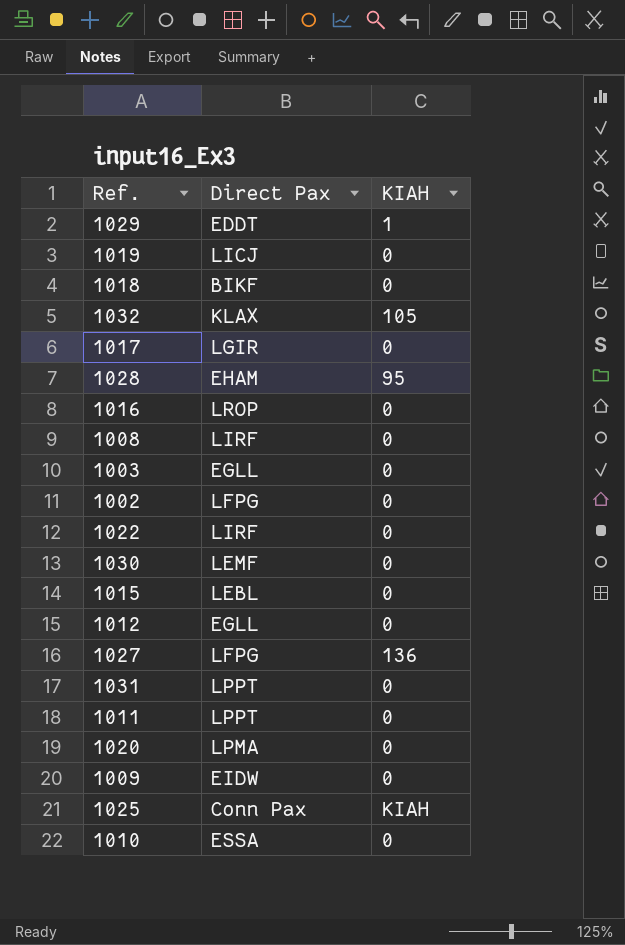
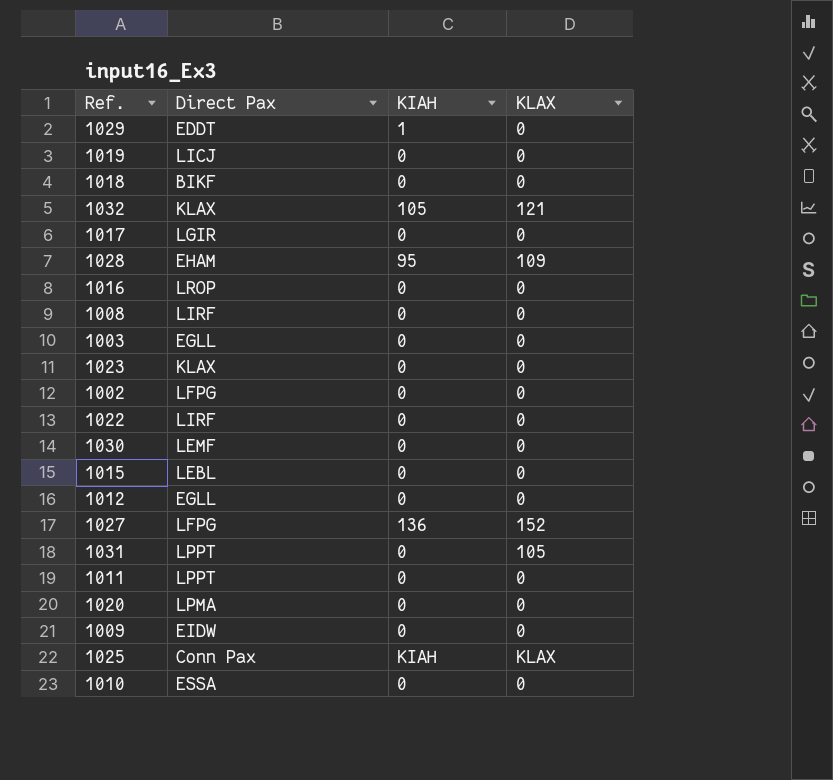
column KLAX | position: none -> 4
row 1023: none -> KLAX | 0 | 0

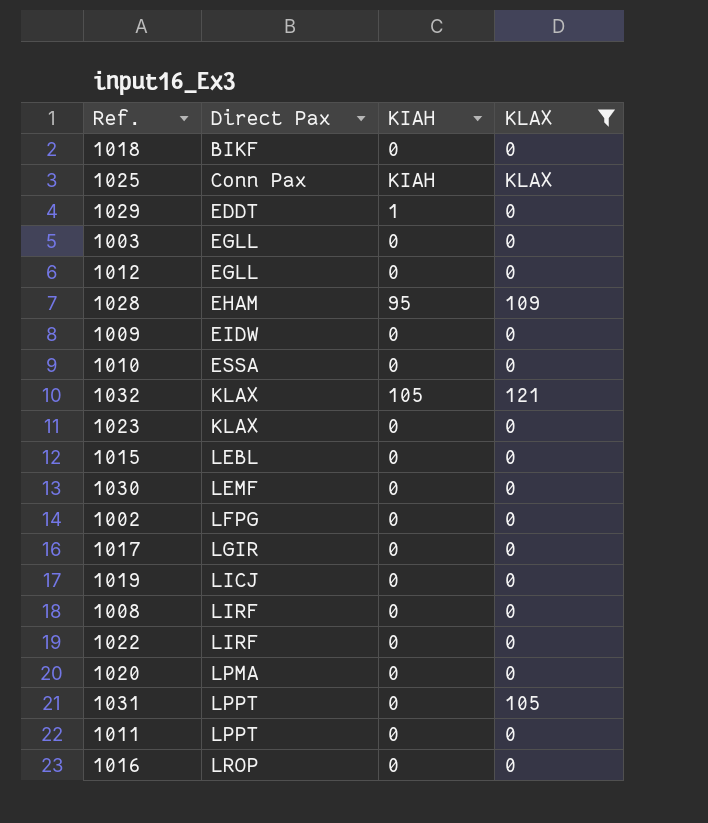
filter: none -> KLAX != 152
row order: none -> Direct Pax ascending

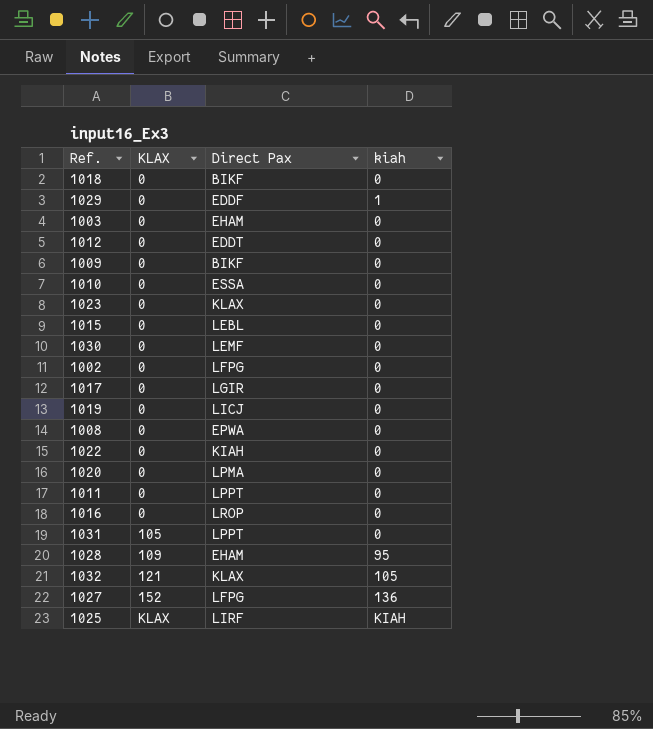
filter: KLAX != 152 -> none
row order: Direct Pax ascending -> KLAX ascending
column KLAX | position: 4 -> 2
column name: KIAH -> kiah
1029 | Direct Pax: EDDT -> EDDF
1003 | Direct Pax: EGLL -> EHAM
1012 | Direct Pax: EGLL -> EDDT
1009 | Direct Pax: EIDW -> BIKF
1008 | Direct Pax: LIRF -> EPWA
1022 | Direct Pax: LIRF -> KIAH
1025 | Direct Pax: Conn Pax -> LIRF

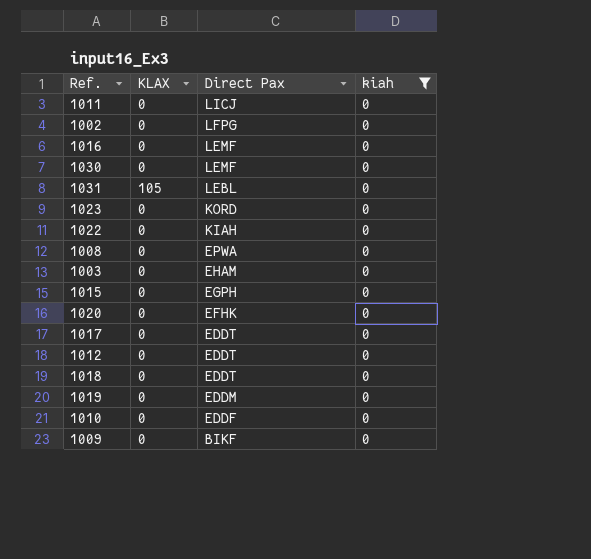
filter: none -> kiah = 0
row order: KLAX ascending -> Direct Pax descending
1011 | Direct Pax: LPPT -> LICJ
1016 | Direct Pax: LROP -> LEMF
1031 | Direct Pax: LPPT -> LEBL
1023 | Direct Pax: KLAX -> KORD
1015 | Direct Pax: LEBL -> EGPH
1020 | Direct Pax: LPMA -> EFHK
1017 | Direct Pax: LGIR -> EDDT
1018 | Direct Pax: BIKF -> EDDT
1019 | Direct Pax: LICJ -> EDDM
1010 | Direct Pax: ESSA -> EDDF

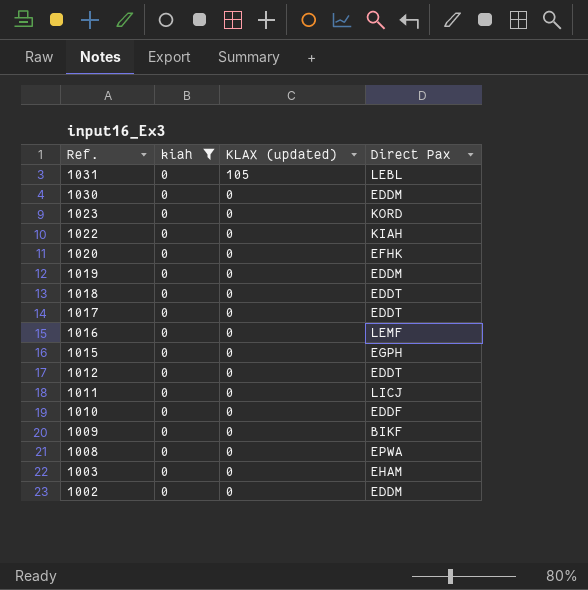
row order: Direct Pax descending -> Ref. descending
column kiah | position: 4 -> 2
column name: KLAX -> KLAX (updated)
1030 | Direct Pax: LEMF -> EDDM
1002 | Direct Pax: LFPG -> EDDM

